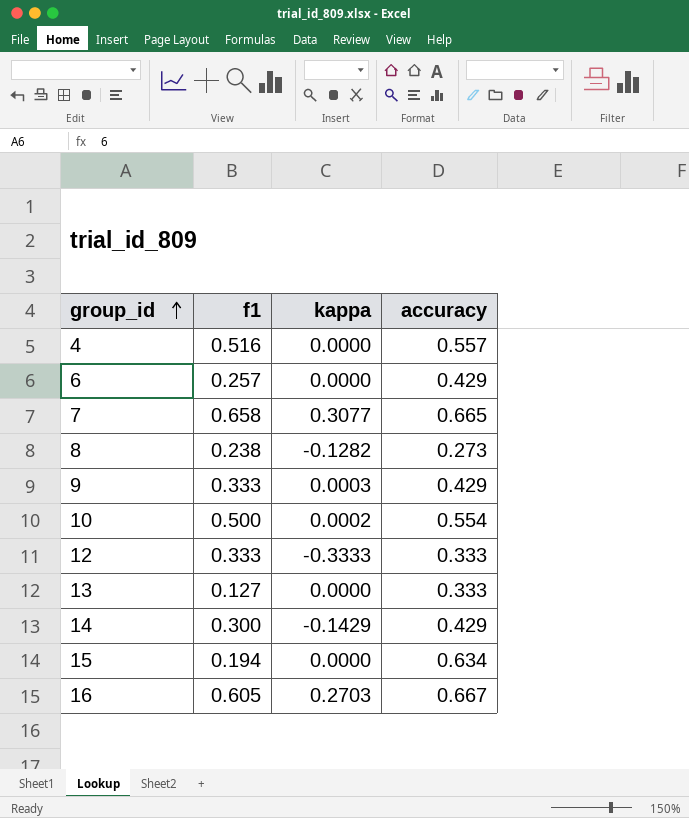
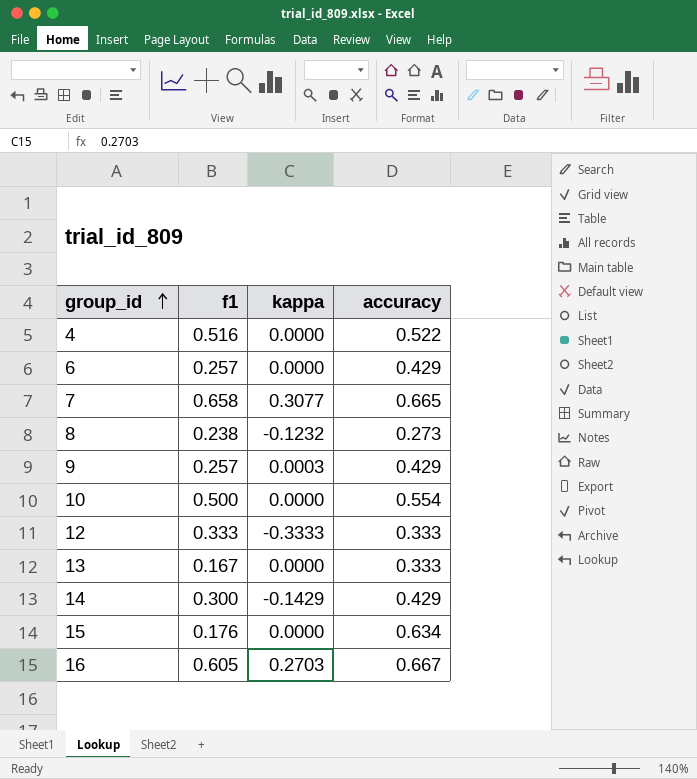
4 | accuracy: 0.557 -> 0.522
8 | kappa: -0.1282 -> -0.1232
9 | f1: 0.333 -> 0.257
10 | kappa: 0.0002 -> 0.0000
13 | f1: 0.127 -> 0.167
15 | f1: 0.194 -> 0.176

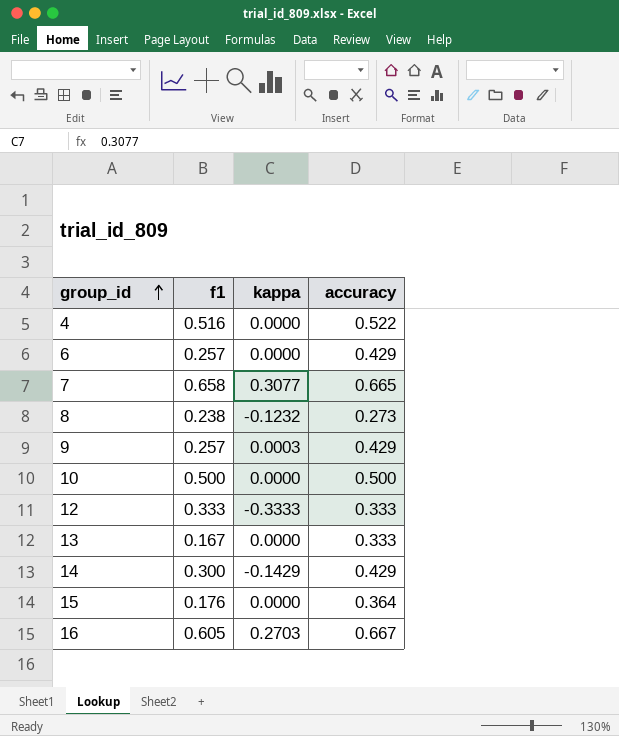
10 | accuracy: 0.554 -> 0.500
15 | accuracy: 0.634 -> 0.364

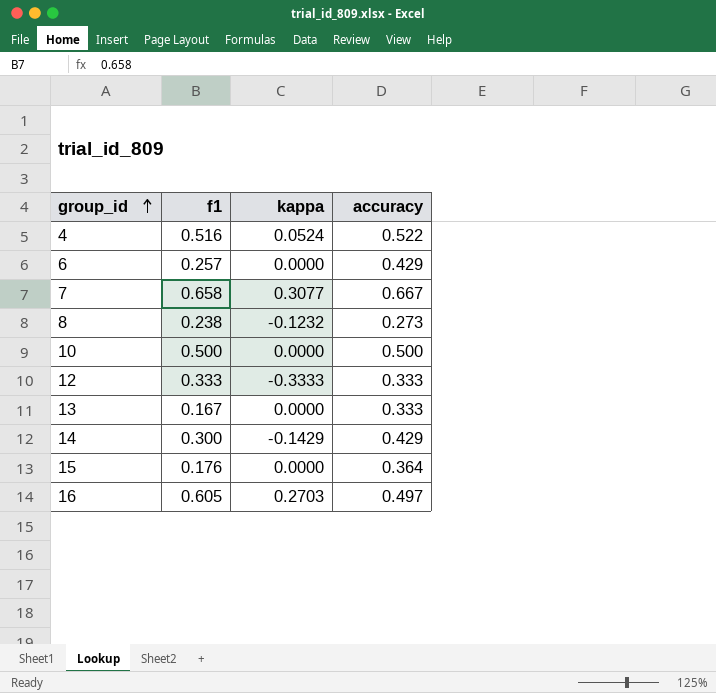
row 9: 0.257 | 0.0003 | 0.429 -> none
4 | kappa: 0.0000 -> 0.0524
7 | accuracy: 0.665 -> 0.667
16 | accuracy: 0.667 -> 0.497

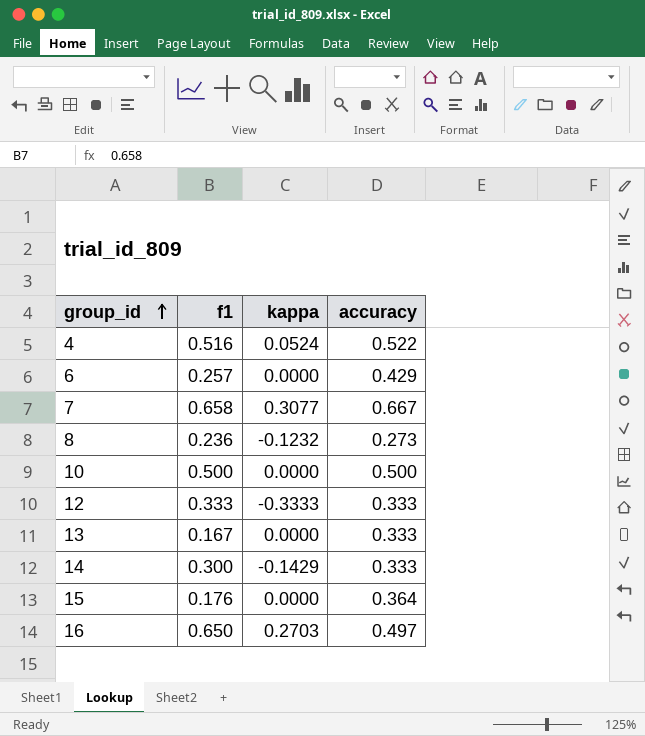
8 | f1: 0.238 -> 0.236
14 | accuracy: 0.429 -> 0.333
16 | f1: 0.605 -> 0.650

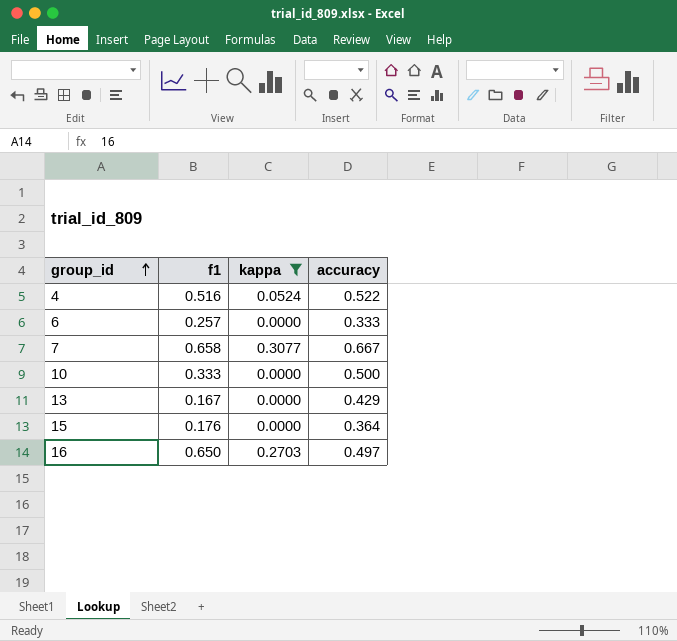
filter: none -> kappa >= 0.0000
6 | accuracy: 0.429 -> 0.333
10 | f1: 0.500 -> 0.333
13 | accuracy: 0.333 -> 0.429

